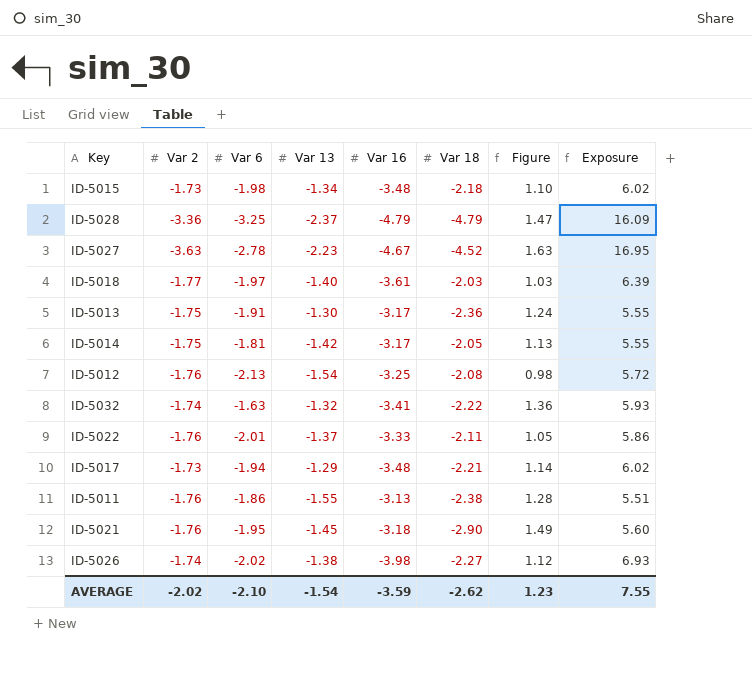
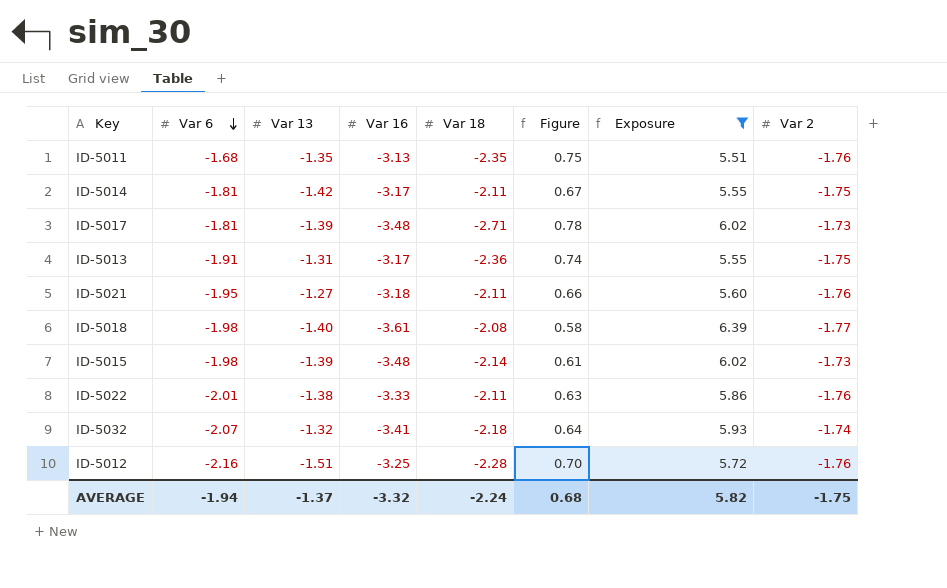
filter: none -> Exposure <= 6.39
row order: none -> Var 6 descending
column Figure | formula: [Var 18] / [Var 6] -> [Var 18] / [Var 16]
column Var 2 | position: 2 -> 8
ID-5011 | Var 6: -1.86 -> -1.68
ID-5011 | Var 13: -1.55 -> -1.35
ID-5011 | Var 18: -2.38 -> -2.35
ID-5014 | Var 18: -2.05 -> -2.11
ID-5017 | Var 6: -1.94 -> -1.81
ID-5017 | Var 13: -1.29 -> -1.39
ID-5017 | Var 18: -2.21 -> -2.71
ID-5013 | Var 13: -1.30 -> -1.31
ID-5021 | Var 13: -1.45 -> -1.27
ID-5021 | Var 18: -2.90 -> -2.11
ID-5018 | Var 6: -1.97 -> -1.98
ID-5018 | Var 18: -2.03 -> -2.08
ID-5015 | Var 13: -1.34 -> -1.39
ID-5015 | Var 18: -2.18 -> -2.14
ID-5022 | Var 13: -1.37 -> -1.38
ID-5032 | Var 6: -1.63 -> -2.07
ID-5032 | Var 18: -2.22 -> -2.18
ID-5012 | Var 6: -2.13 -> -2.16
ID-5012 | Var 13: -1.54 -> -1.51
ID-5012 | Var 18: -2.08 -> -2.28
AVERAGE | Var 6: -2.10 -> -1.94
AVERAGE | Var 13: -1.54 -> -1.37
AVERAGE | Var 16: -3.59 -> -3.32
AVERAGE | Var 18: -2.62 -> -2.24
AVERAGE | Figure: 1.23 -> 0.68
AVERAGE | Exposure: 7.55 -> 5.82
AVERAGE | Var 2: -2.02 -> -1.75

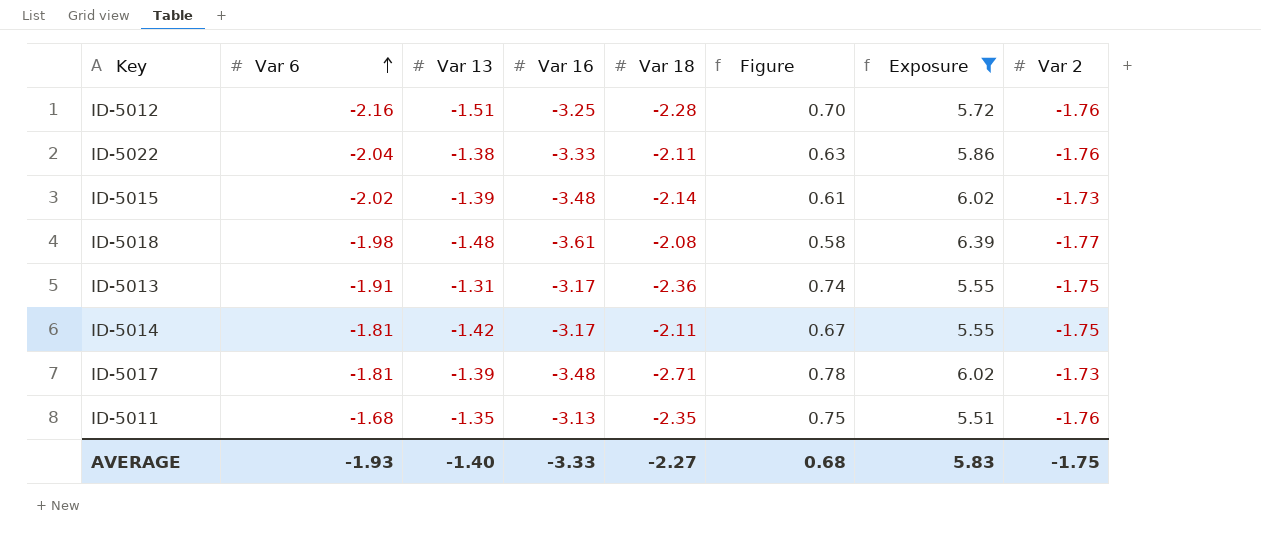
row order: Var 6 descending -> Var 6 ascending
row ID-5021: -1.95 | -1.27 | -3.18 | -2.11 | 0.66 | 5.60 | -1.76 -> none
row ID-5032: -2.07 | -1.32 | -3.41 | -2.18 | 0.64 | 5.93 | -1.74 -> none
ID-5022 | Var 6: -2.01 -> -2.04
ID-5015 | Var 6: -1.98 -> -2.02
ID-5018 | Var 13: -1.40 -> -1.48
AVERAGE | Var 6: -1.94 -> -1.93
AVERAGE | Var 13: -1.37 -> -1.40
AVERAGE | Var 16: -3.32 -> -3.33
AVERAGE | Var 18: -2.24 -> -2.27
AVERAGE | Exposure: 5.82 -> 5.83

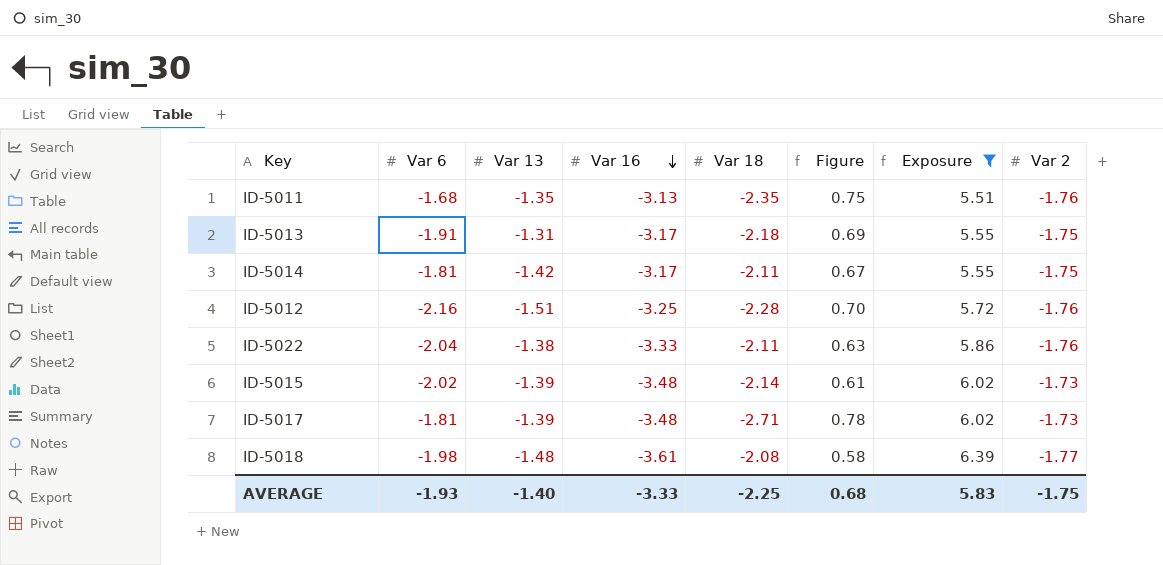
row order: Var 6 ascending -> Var 16 descending
ID-5013 | Var 18: -2.36 -> -2.18
ID-5013 | Figure: 0.74 -> 0.69
AVERAGE | Var 18: -2.27 -> -2.25

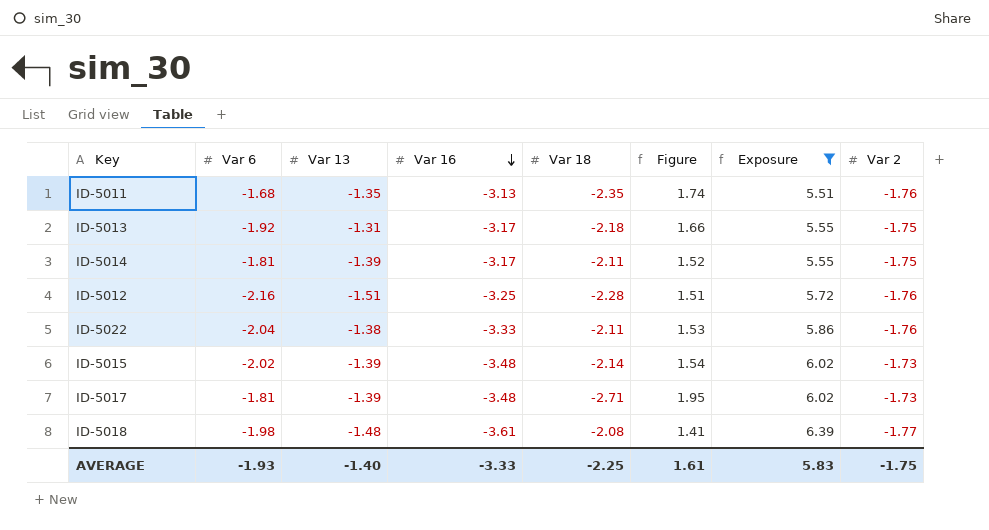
column Figure | formula: [Var 18] / [Var 16] -> [Var 18] / [Var 13]
ID-5013 | Var 6: -1.91 -> -1.92
ID-5014 | Var 13: -1.42 -> -1.39
AVERAGE | Figure: 0.68 -> 1.61

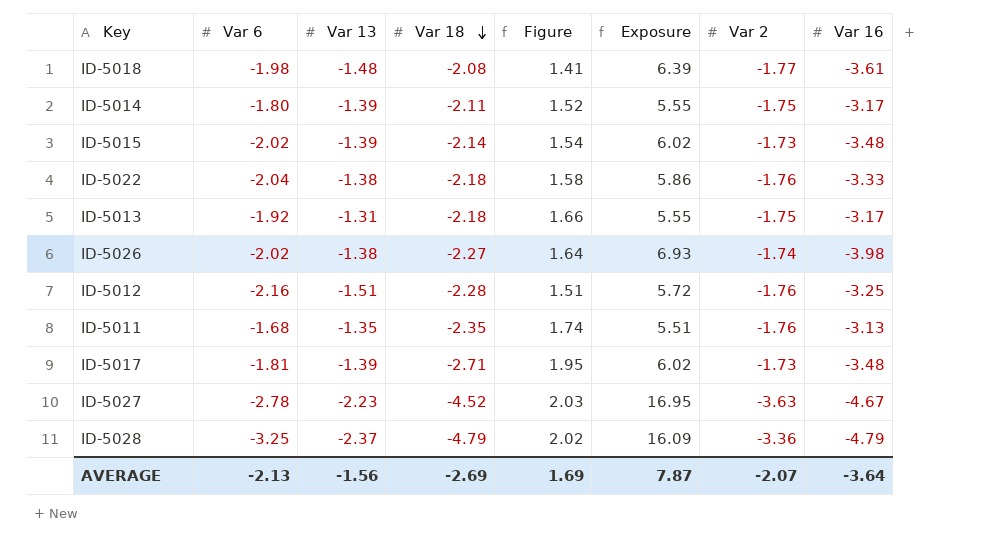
filter: Exposure <= 6.39 -> none
row order: Var 16 descending -> Var 18 descending
column Var 16 | position: 4 -> 8
ID-5014 | Var 6: -1.81 -> -1.80
ID-5022 | Var 18: -2.11 -> -2.18
ID-5022 | Figure: 1.53 -> 1.58
AVERAGE | Var 6: -1.93 -> -2.13
AVERAGE | Var 13: -1.40 -> -1.56
AVERAGE | Var 18: -2.25 -> -2.69
AVERAGE | Figure: 1.61 -> 1.69
AVERAGE | Exposure: 5.83 -> 7.87
AVERAGE | Var 2: -1.75 -> -2.07
AVERAGE | Var 16: -3.33 -> -3.64

